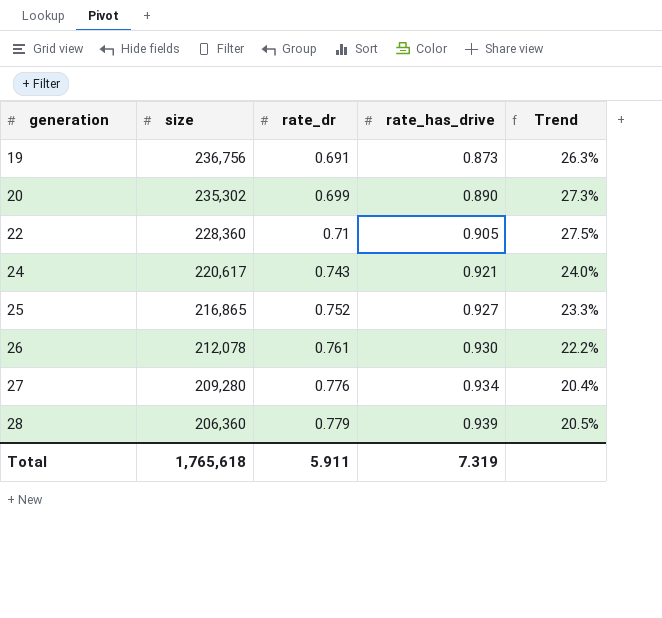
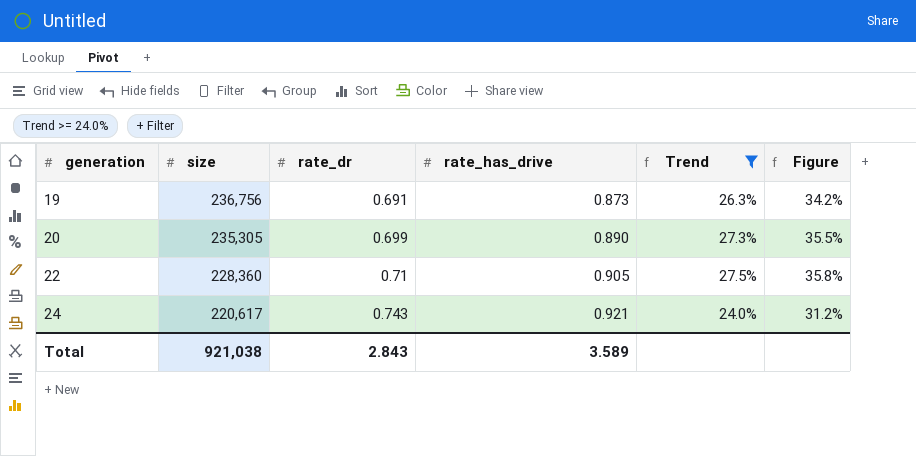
filter: none -> Trend >= 24.0%
column Figure | formula: none -> [Trend] * 1.3
20 | size: 235,302 -> 235,305
Total | size: 1,765,618 -> 921,038
Total | rate_dr: 5.911 -> 2.843
Total | rate_has_drive: 7.319 -> 3.589

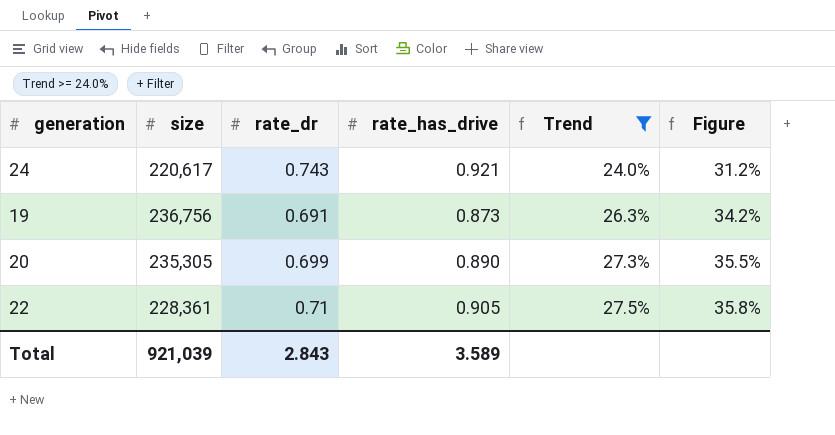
row order: generation ascending -> Trend ascending
22 | size: 228,360 -> 228,361
Total | size: 921,038 -> 921,039

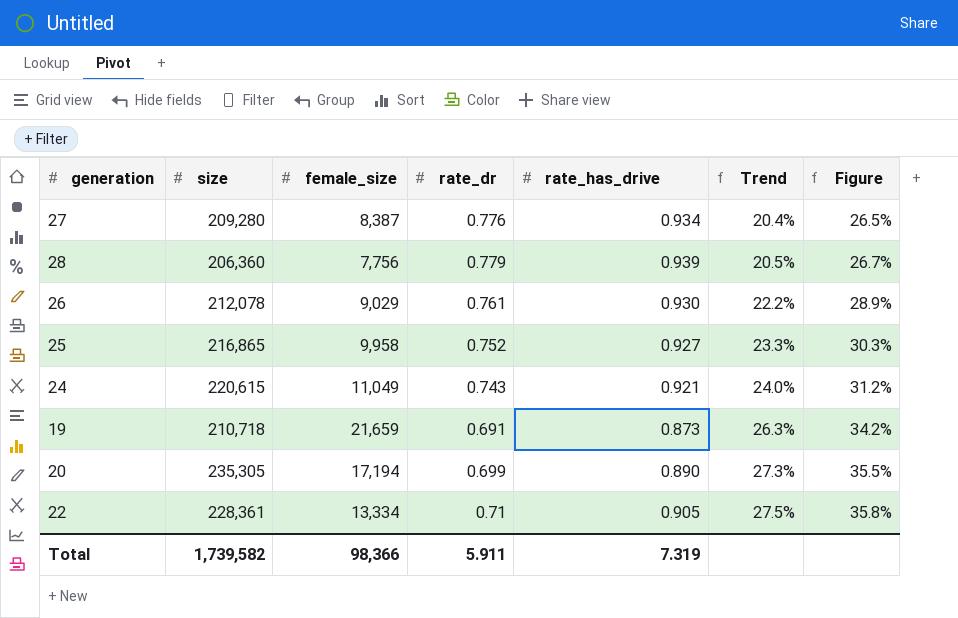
filter: Trend >= 24.0% -> none
column female_size | position: none -> 3
24 | size: 220,617 -> 220,615
19 | size: 236,756 -> 210,718
Total | size: 921,039 -> 1,739,582
Total | rate_dr: 2.843 -> 5.911
Total | rate_has_drive: 3.589 -> 7.319

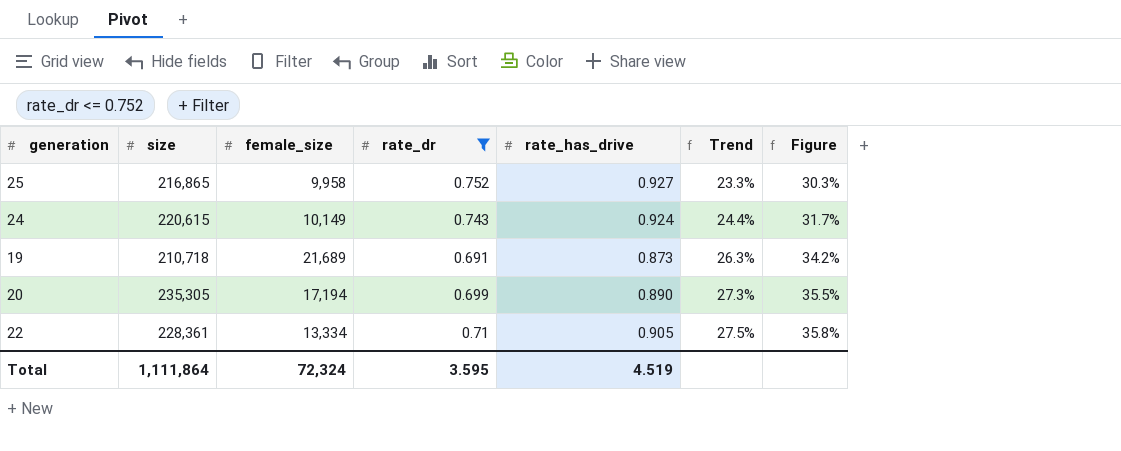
filter: none -> rate_dr <= 0.752
24 | female_size: 11,049 -> 10,149
24 | rate_has_drive: 0.921 -> 0.924
24 | Trend: 24.0% -> 24.4%
24 | Figure: 31.2% -> 31.7%
19 | female_size: 21,659 -> 21,689
Total | size: 1,739,582 -> 1,111,864
Total | female_size: 98,366 -> 72,324
Total | rate_dr: 5.911 -> 3.595
Total | rate_has_drive: 7.319 -> 4.519

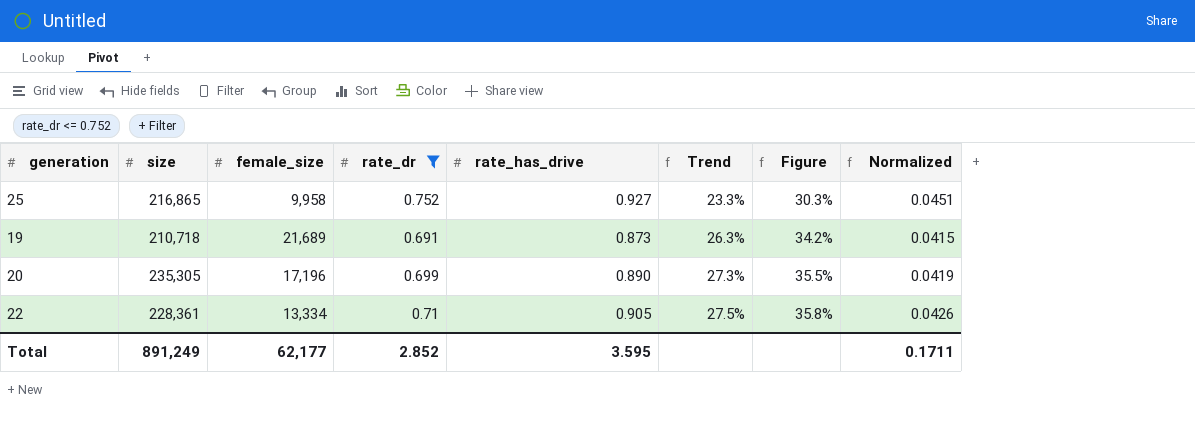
column Normalized | formula: none -> [rate_dr] * 0.06
row 24: 220,615 | 10,149 | 0.743 | 0.924 | 24.4% | 31.7% -> none
20 | female_size: 17,194 -> 17,196
Total | size: 1,111,864 -> 891,249
Total | female_size: 72,324 -> 62,177
Total | rate_dr: 3.595 -> 2.852
Total | rate_has_drive: 4.519 -> 3.595

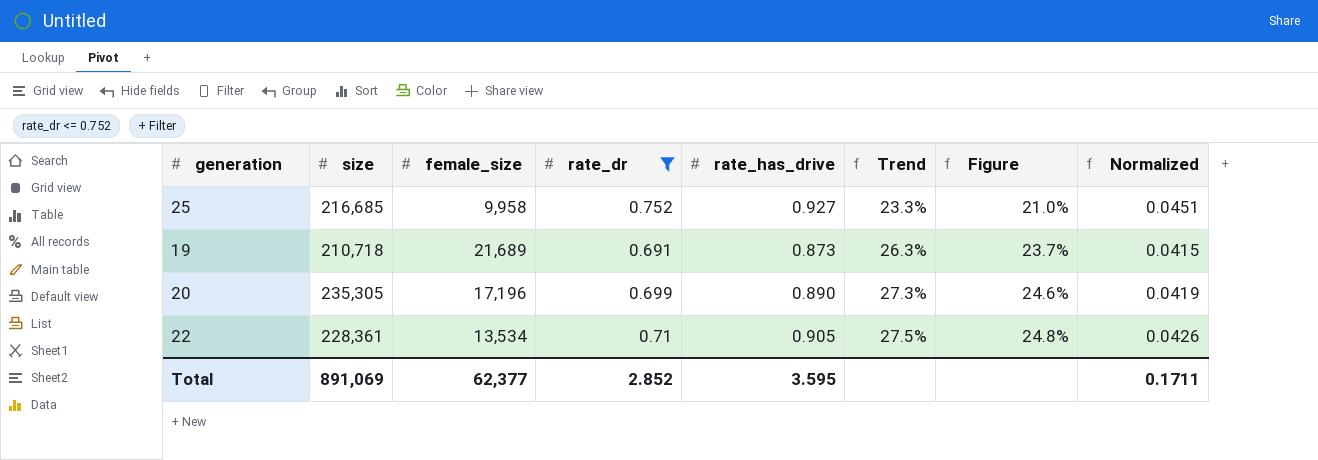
column Figure | formula: [Trend] * 1.3 -> [Trend] * 0.9
25 | size: 216,865 -> 216,685
22 | female_size: 13,334 -> 13,534
Total | size: 891,249 -> 891,069
Total | female_size: 62,177 -> 62,377

